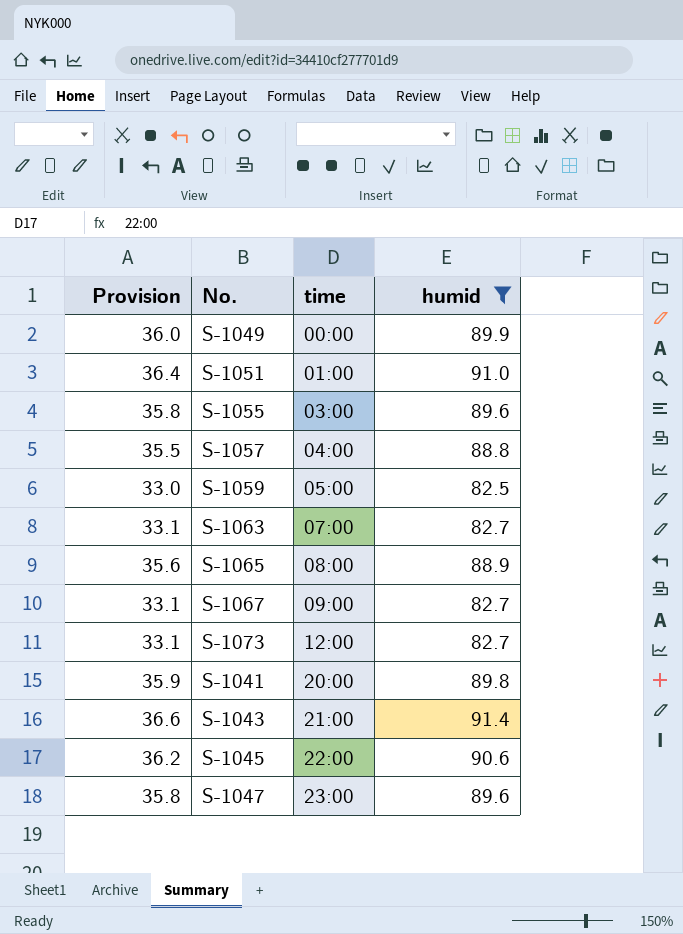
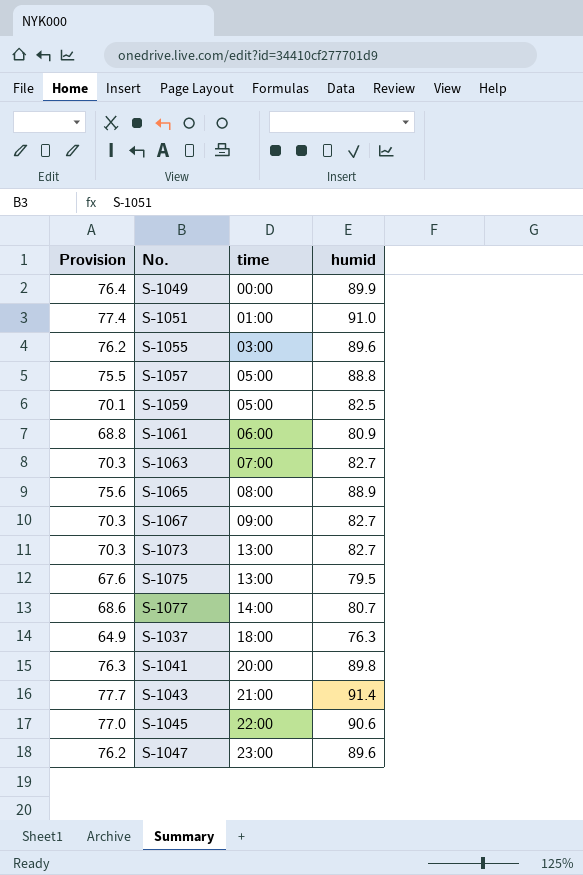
filter: humid >= 82.5 -> none
column Provision | formula: [humid] * 0.4 -> [humid] * 0.85
S-1057 | time: 04:00 -> 05:00
S-1073 | time: 12:00 -> 13:00

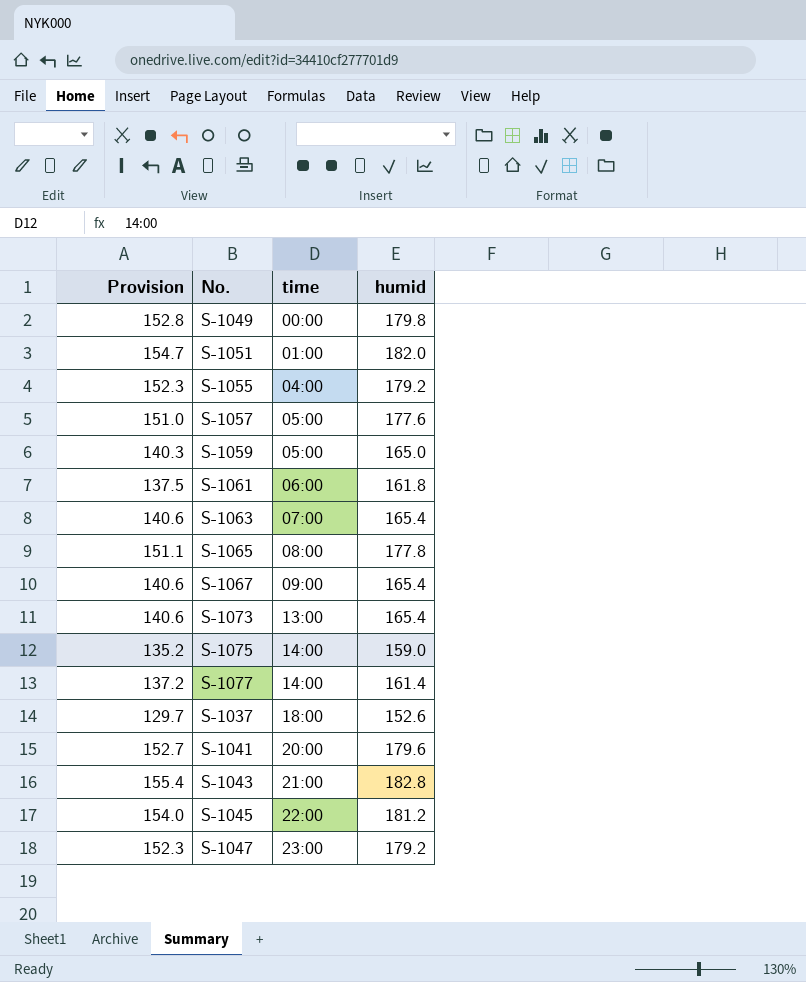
S-1049 | Provision: 76.4 -> 152.8
S-1049 | humid: 89.9 -> 179.8
S-1051 | Provision: 77.4 -> 154.7
S-1051 | humid: 91.0 -> 182.0
S-1055 | Provision: 76.2 -> 152.3
S-1055 | time: 03:00 -> 04:00
S-1055 | humid: 89.6 -> 179.2
S-1057 | Provision: 75.5 -> 151.0
S-1057 | humid: 88.8 -> 177.6
S-1059 | Provision: 70.1 -> 140.3
S-1059 | humid: 82.5 -> 165.0
S-1061 | Provision: 68.8 -> 137.5
S-1061 | humid: 80.9 -> 161.8
S-1063 | Provision: 70.3 -> 140.6
S-1063 | humid: 82.7 -> 165.4
S-1065 | Provision: 75.6 -> 151.1
S-1065 | humid: 88.9 -> 177.8
S-1067 | Provision: 70.3 -> 140.6
S-1067 | humid: 82.7 -> 165.4
S-1073 | Provision: 70.3 -> 140.6
S-1073 | humid: 82.7 -> 165.4
S-1075 | Provision: 67.6 -> 135.2
S-1075 | time: 13:00 -> 14:00
S-1075 | humid: 79.5 -> 159.0
S-1077 | Provision: 68.6 -> 137.2
S-1077 | humid: 80.7 -> 161.4
S-1037 | Provision: 64.9 -> 129.7
S-1037 | humid: 76.3 -> 152.6
S-1041 | Provision: 76.3 -> 152.7
S-1041 | humid: 89.8 -> 179.6
S-1043 | Provision: 77.7 -> 155.4
S-1043 | humid: 91.4 -> 182.8
S-1045 | Provision: 77.0 -> 154.0
S-1045 | humid: 90.6 -> 181.2
S-1047 | Provision: 76.2 -> 152.3
S-1047 | humid: 89.6 -> 179.2

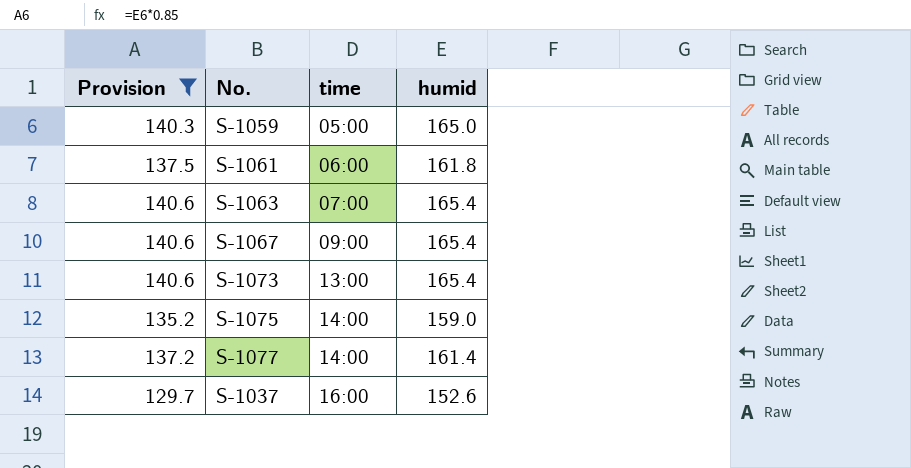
filter: none -> Provision <= 140.6
S-1037 | time: 18:00 -> 16:00

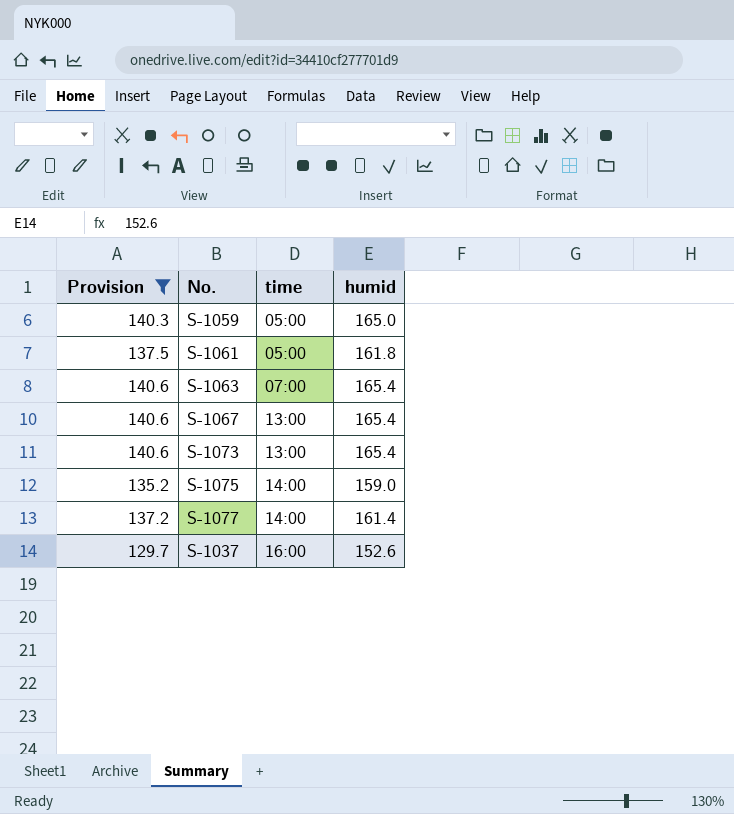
S-1061 | time: 06:00 -> 05:00
S-1067 | time: 09:00 -> 13:00

